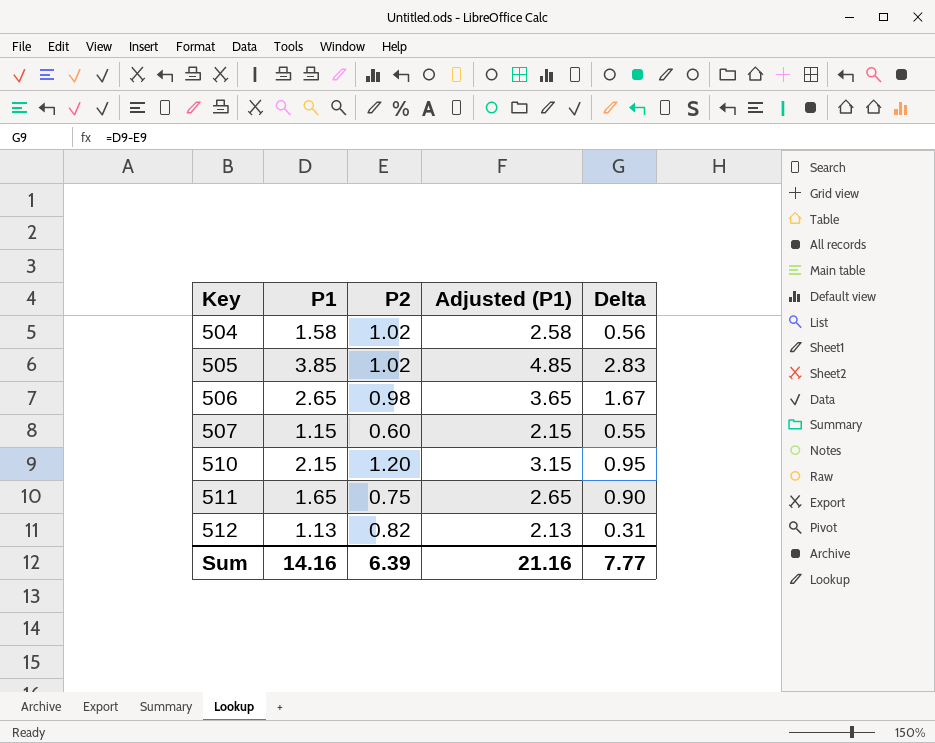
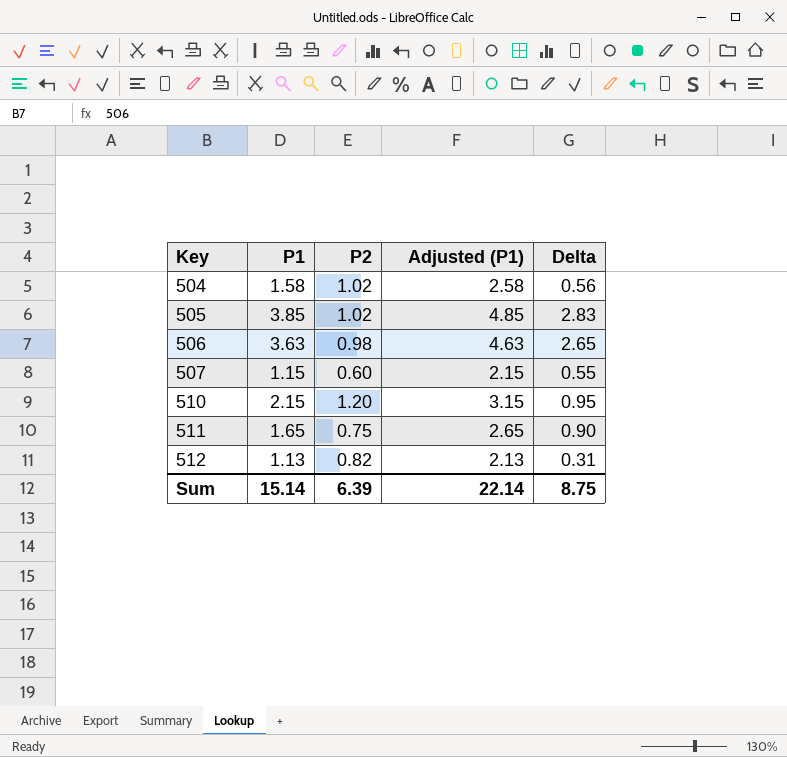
506 | P1: 2.65 -> 3.63
506 | Adjusted (P1): 3.65 -> 4.63
506 | Delta: 1.67 -> 2.65
Sum | P1: 14.16 -> 15.14
Sum | Adjusted (P1): 21.16 -> 22.14
Sum | Delta: 7.77 -> 8.75

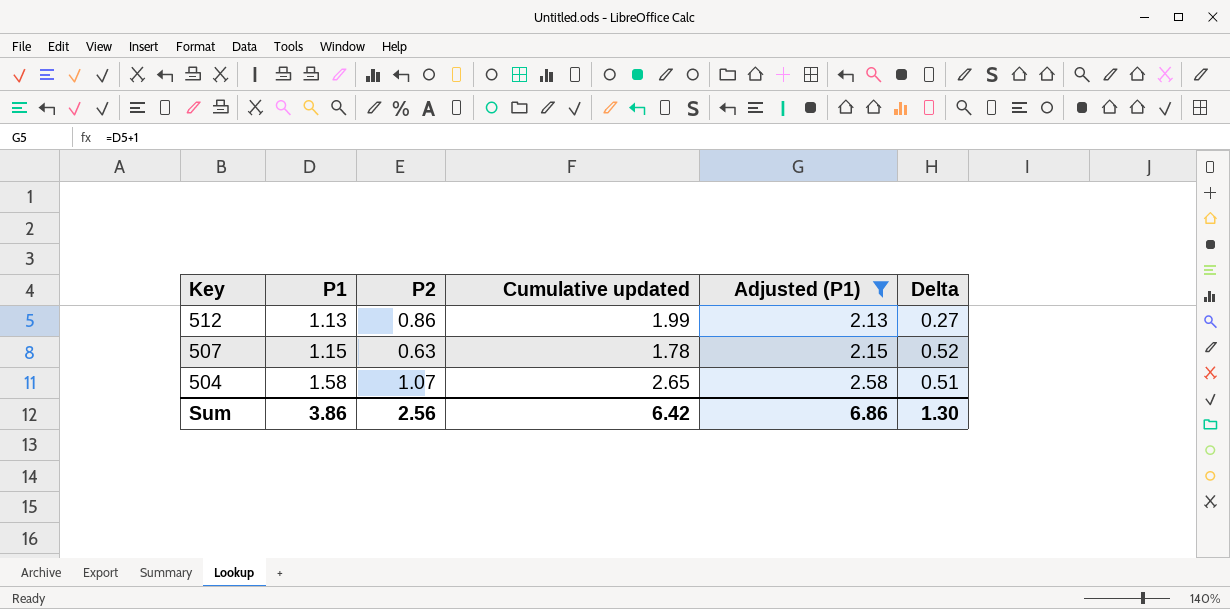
filter: none -> Adjusted (P1) <= 2.58
row order: Key ascending -> Key descending
column Cumulative updated | formula: none -> [P1] + [P2]
512 | P2: 0.82 -> 0.86
512 | Delta: 0.31 -> 0.27
507 | P2: 0.60 -> 0.63
507 | Delta: 0.55 -> 0.52
504 | P2: 1.02 -> 1.07
504 | Delta: 0.56 -> 0.51
Sum | P1: 15.14 -> 3.86
Sum | P2: 6.39 -> 2.56
Sum | Adjusted (P1): 22.14 -> 6.86
Sum | Delta: 8.75 -> 1.30

